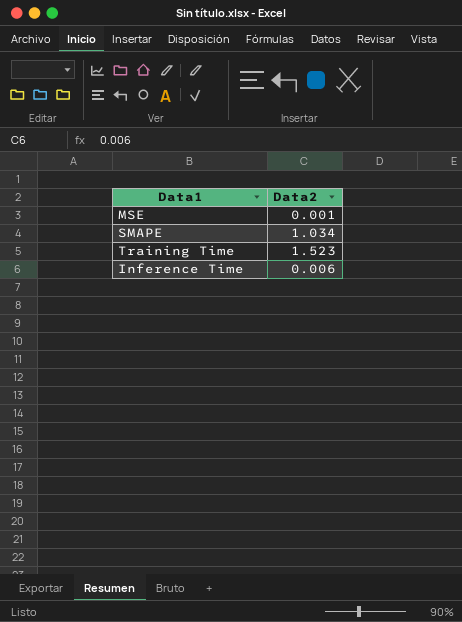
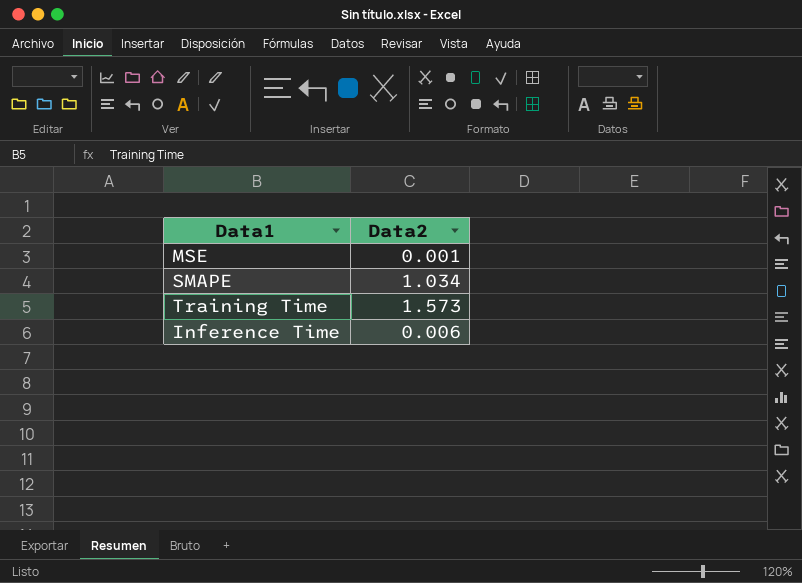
Training Time | Data2: 1.523 -> 1.573

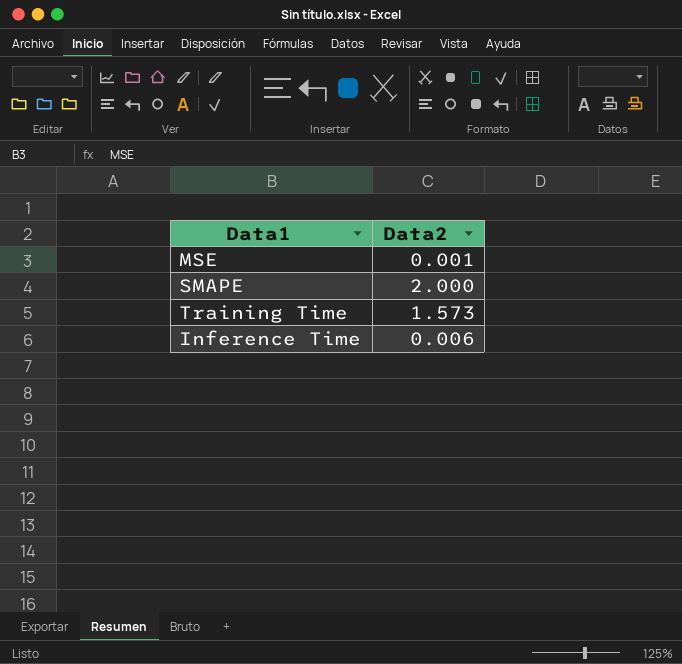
SMAPE | Data2: 1.034 -> 2.000

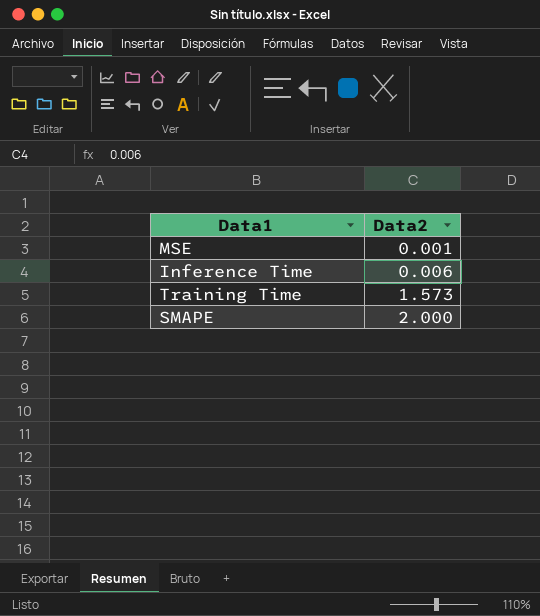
row order: none -> Data2 ascending

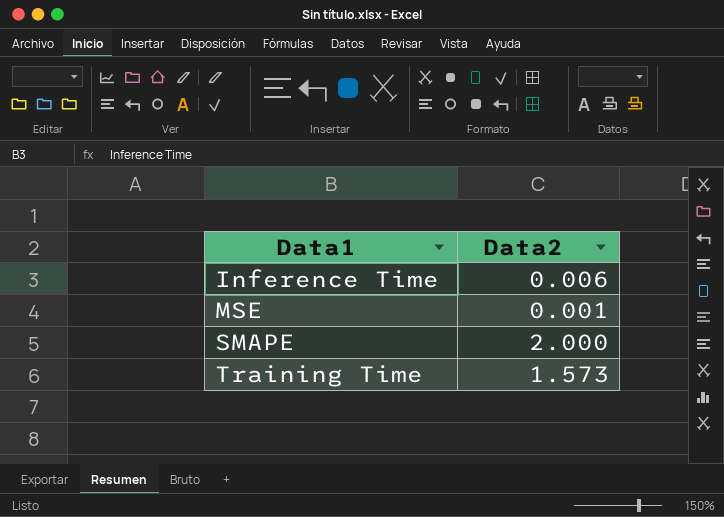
row order: Data2 ascending -> Data1 ascending

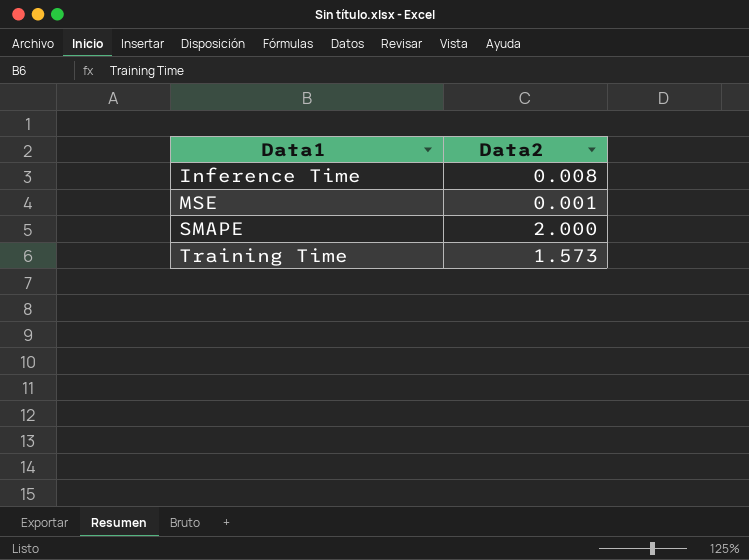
Inference Time | Data2: 0.006 -> 0.008

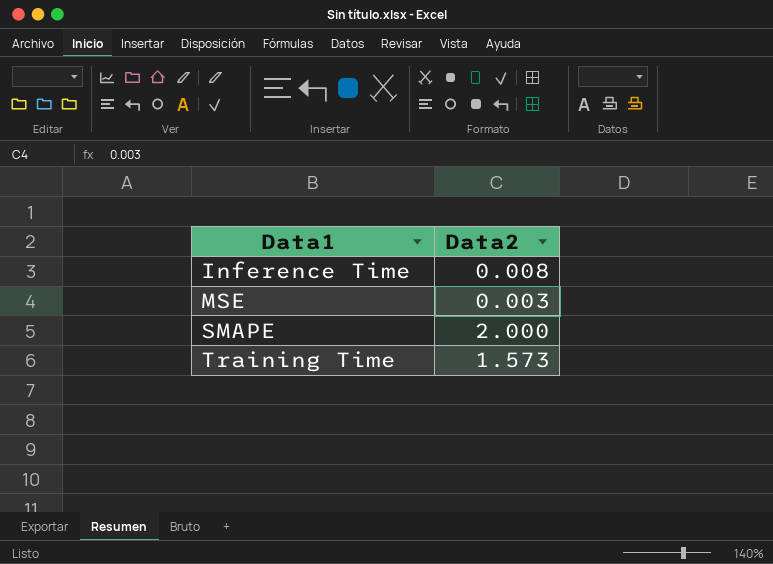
MSE | Data2: 0.001 -> 0.003

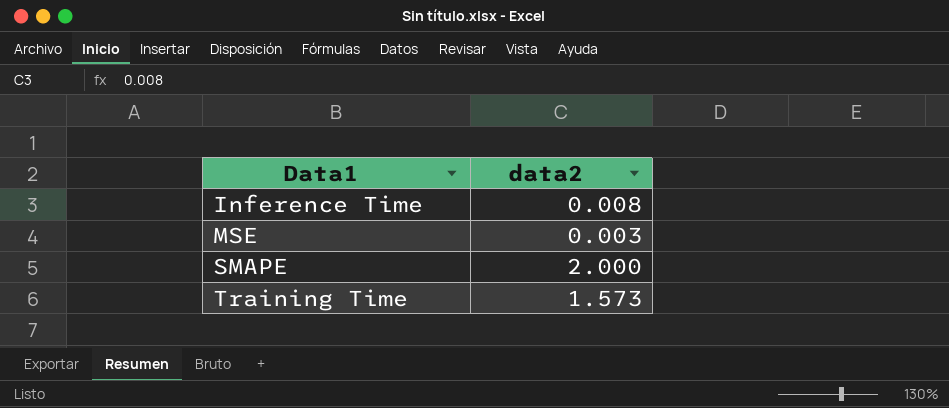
column name: Data2 -> data2

